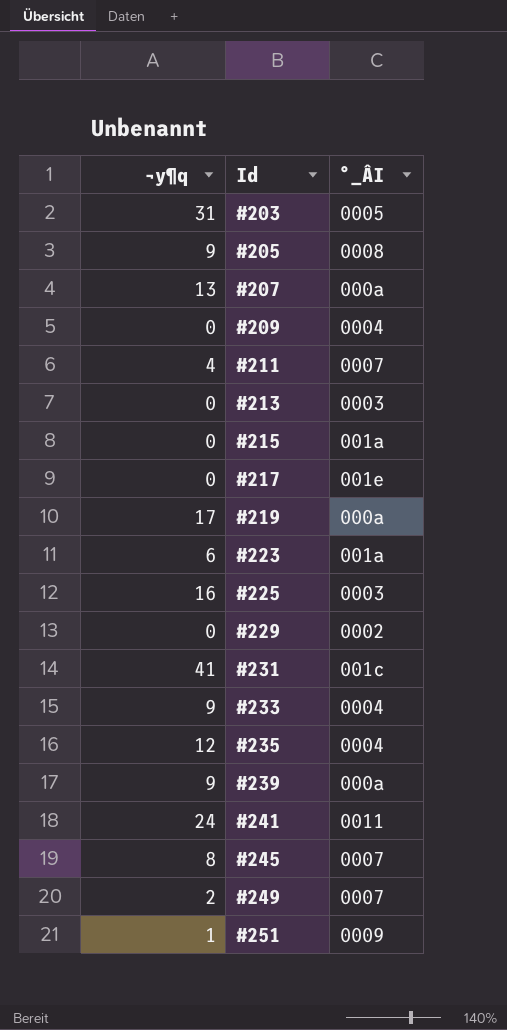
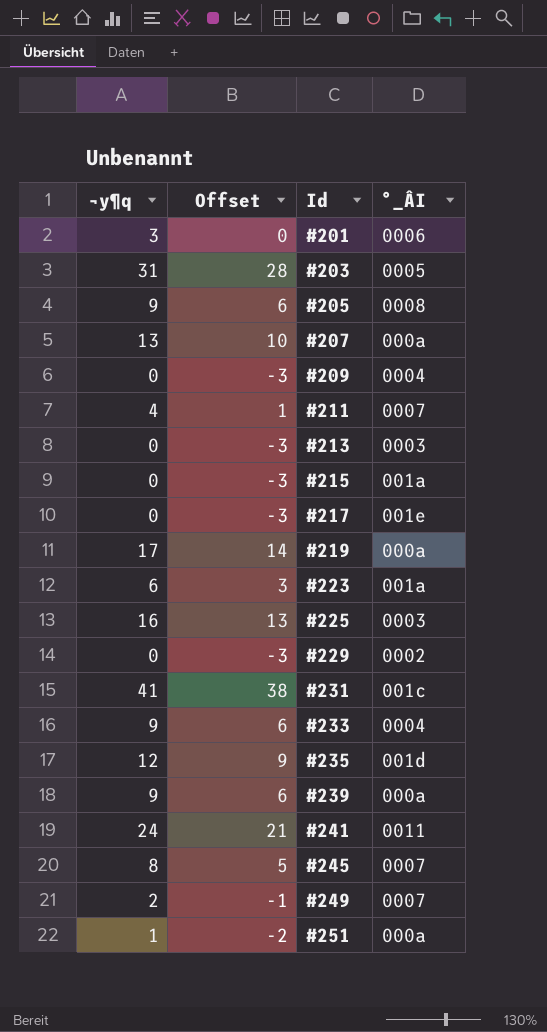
column Offset | formula: none -> [¬y¶q] - 3
row #201: none -> 3 | 0 | 0006
#235 | °_ÂI: 0004 -> 001d
#251 | °_ÂI: 0009 -> 000a

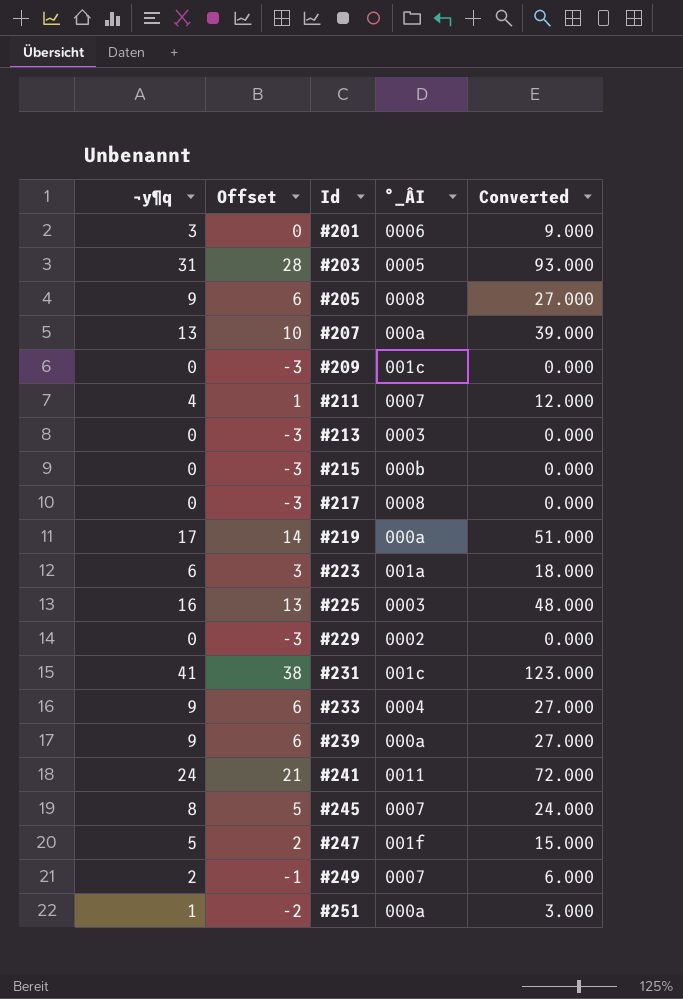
column Converted | formula: none -> [¬y¶q] * 3
row #235: 12 | 9 | 001d -> none
#209 | °_ÂI: 0004 -> 001c
#215 | °_ÂI: 001a -> 000b
#217 | °_ÂI: 001e -> 0008
row #247: none -> 5 | 2 | 001f | 15.000

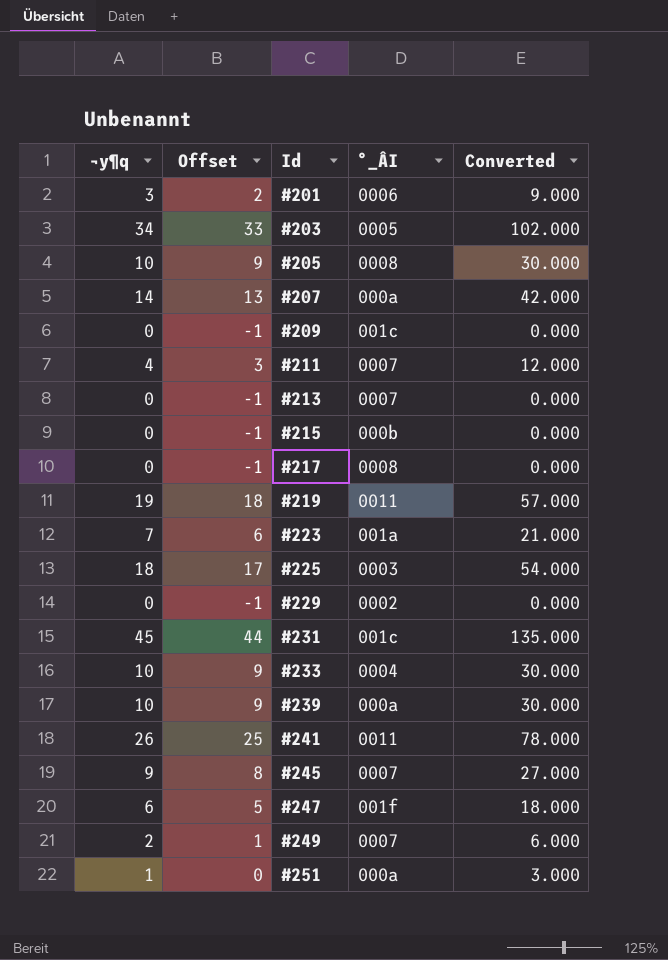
column Offset | formula: [¬y¶q] - 3 -> [¬y¶q] - 1
#203 | ¬y¶q: 31 -> 34
#203 | Converted: 93.000 -> 102.000
#205 | ¬y¶q: 9 -> 10
#205 | Converted: 27.000 -> 30.000
#207 | ¬y¶q: 13 -> 14
#207 | Converted: 39.000 -> 42.000
#213 | °_ÂI: 0003 -> 0007
#219 | ¬y¶q: 17 -> 19
#219 | °_ÂI: 000a -> 0011
#219 | Converted: 51.000 -> 57.000
#223 | ¬y¶q: 6 -> 7
#223 | Converted: 18.000 -> 21.000
#225 | ¬y¶q: 16 -> 18
#225 | Converted: 48.000 -> 54.000
#231 | ¬y¶q: 41 -> 45
#231 | Converted: 123.000 -> 135.000
#233 | ¬y¶q: 9 -> 10
#233 | Converted: 27.000 -> 30.000
#239 | ¬y¶q: 9 -> 10
#239 | Converted: 27.000 -> 30.000
#241 | ¬y¶q: 24 -> 26
#241 | Converted: 72.000 -> 78.000
#245 | ¬y¶q: 8 -> 9
#245 | Converted: 24.000 -> 27.000
#247 | ¬y¶q: 5 -> 6
#247 | Converted: 15.000 -> 18.000

